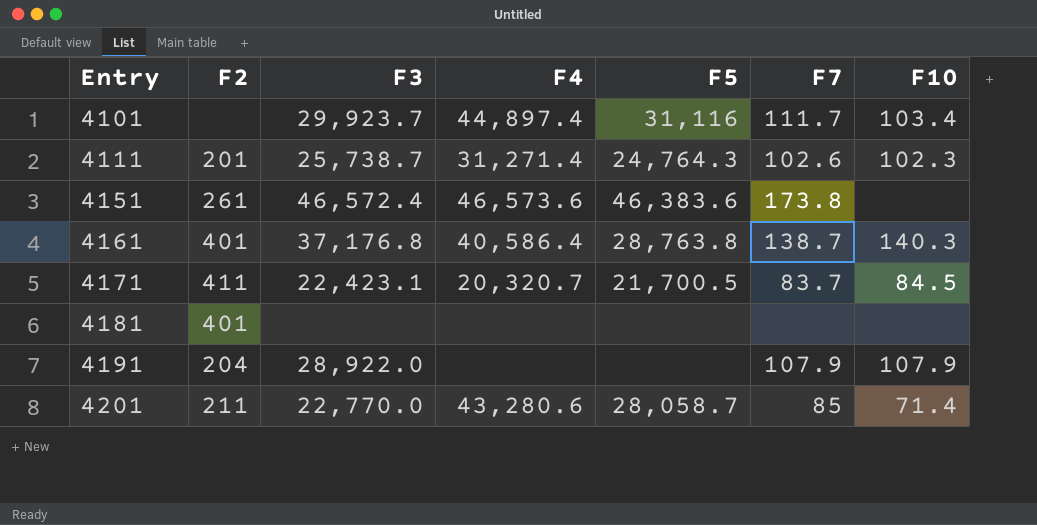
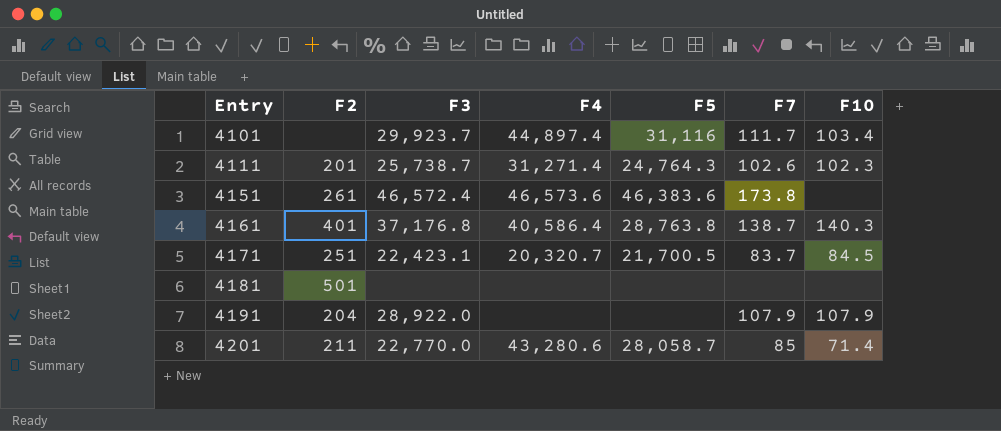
4171 | F2: 411 -> 251
4181 | F2: 401 -> 501

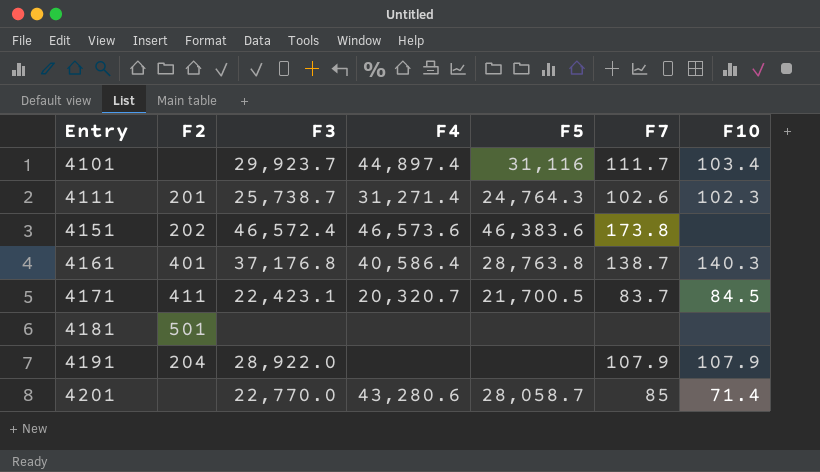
4151 | F2: 261 -> 202
4171 | F2: 251 -> 411
4201 | F2: 211 -> none

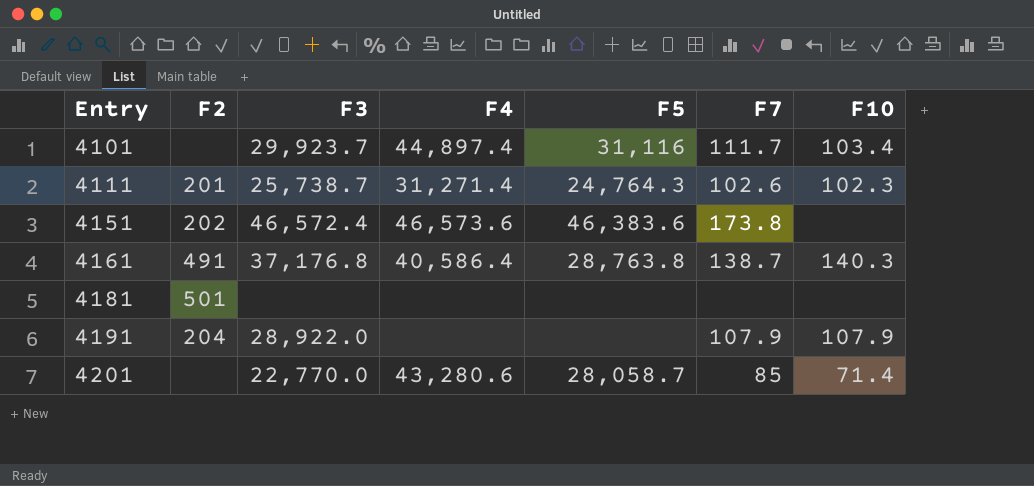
row 4171: 411 | 22,423.1 | 20,320.7 | 21,700.5 | 83.7 | 84.5 -> none
4161 | F2: 401 -> 491

